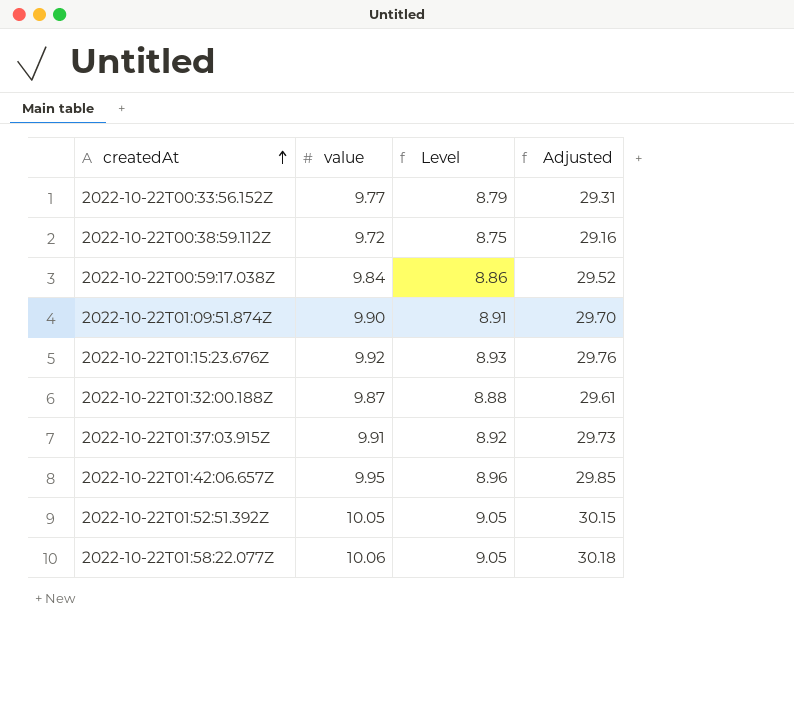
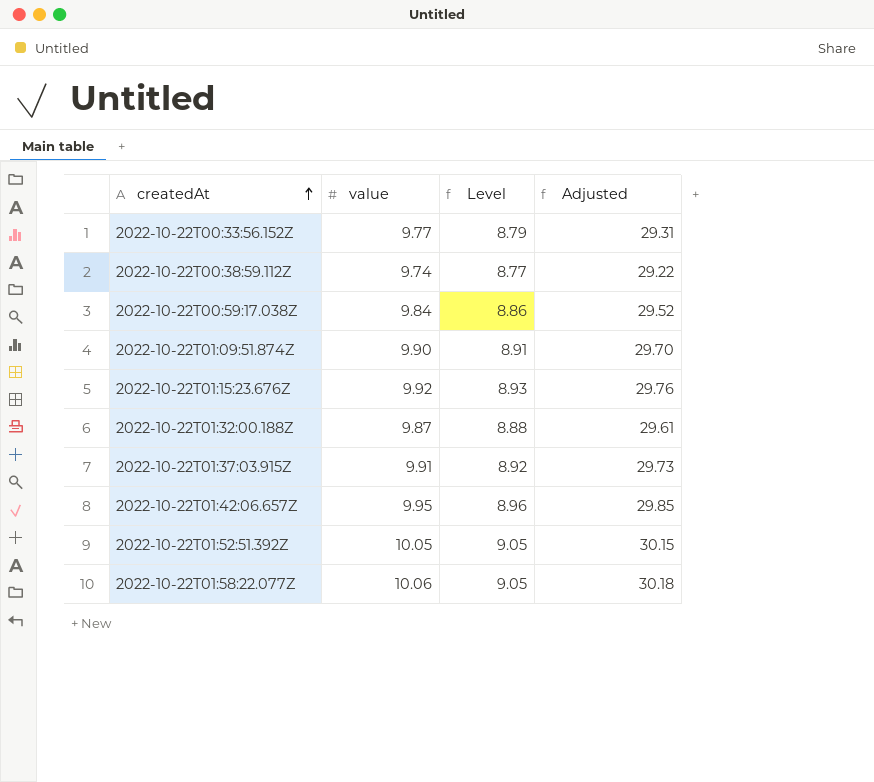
2022-10-22T00:38:59.112Z | value: 9.72 -> 9.74
2022-10-22T00:38:59.112Z | Level: 8.75 -> 8.77
2022-10-22T00:38:59.112Z | Adjusted: 29.16 -> 29.22

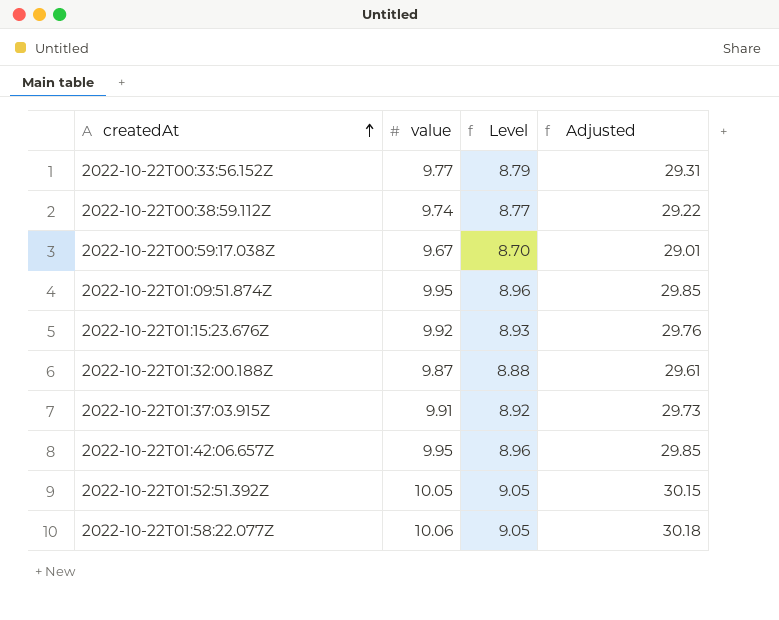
2022-10-22T00:59:17.038Z | value: 9.84 -> 9.67
2022-10-22T00:59:17.038Z | Level: 8.86 -> 8.70
2022-10-22T00:59:17.038Z | Adjusted: 29.52 -> 29.01
2022-10-22T01:09:51.874Z | value: 9.90 -> 9.95
2022-10-22T01:09:51.874Z | Level: 8.91 -> 8.96
2022-10-22T01:09:51.874Z | Adjusted: 29.70 -> 29.85

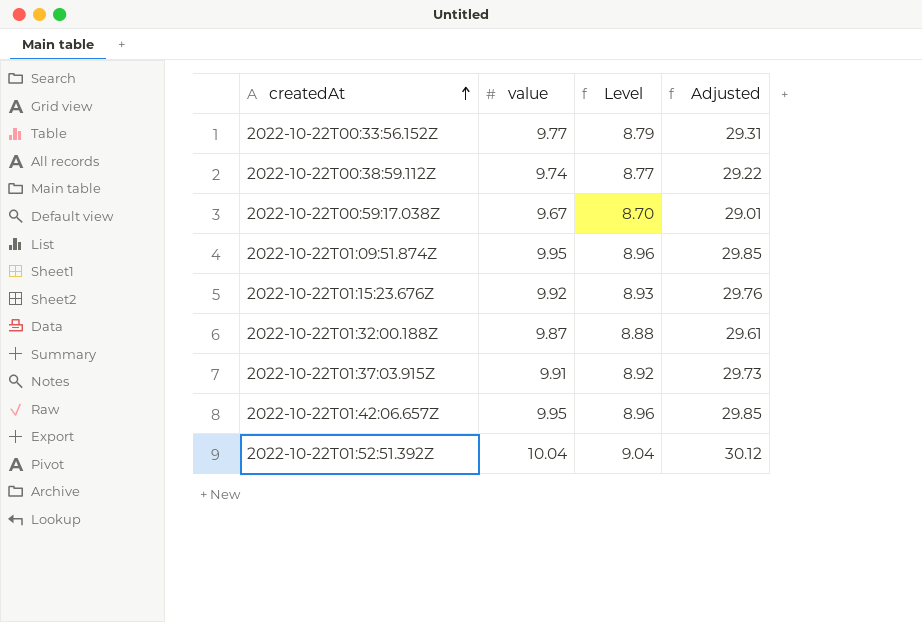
row 2022-10-22T01:58:22.077Z: 10.06 | 9.05 | 30.18 -> none
2022-10-22T01:52:51.392Z | value: 10.05 -> 10.04
2022-10-22T01:52:51.392Z | Level: 9.05 -> 9.04
2022-10-22T01:52:51.392Z | Adjusted: 30.15 -> 30.12

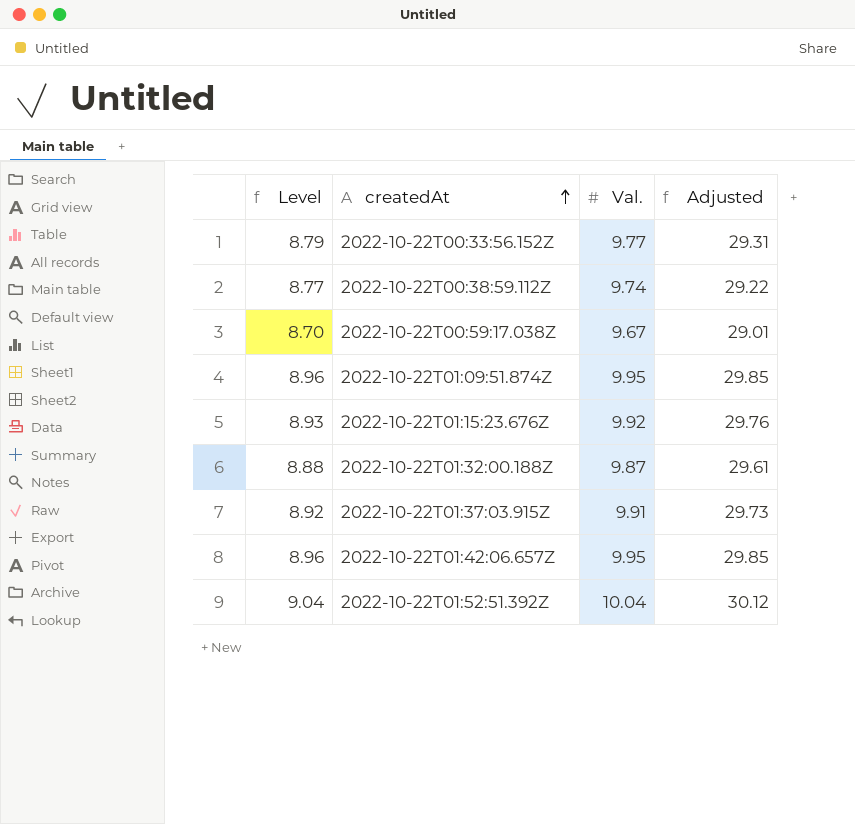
column Level | position: 3 -> 1
column name: value -> Val.

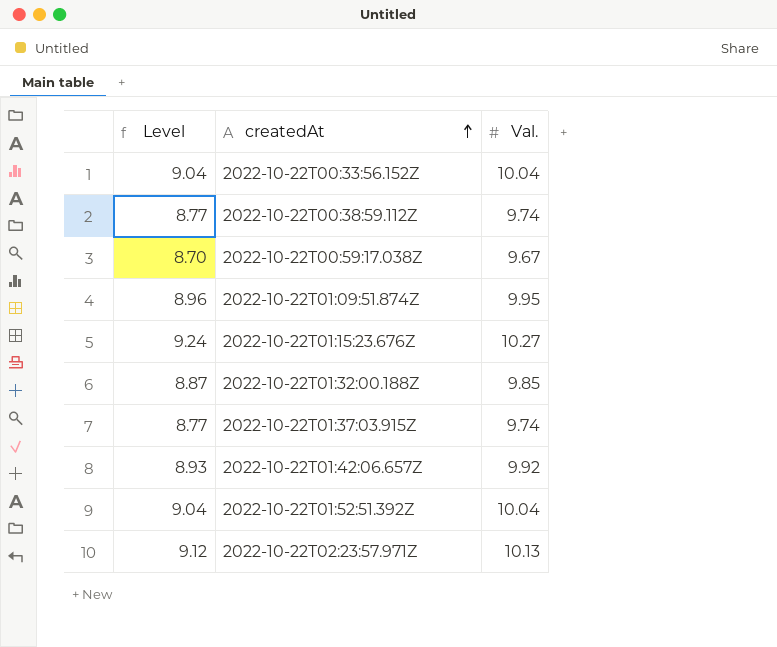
column Adjusted | formula: [Val.] * 3 -> none
2022-10-22T00:33:56.152Z | Level: 8.79 -> 9.04
2022-10-22T00:33:56.152Z | Val.: 9.77 -> 10.04
2022-10-22T01:15:23.676Z | Level: 8.93 -> 9.24
2022-10-22T01:15:23.676Z | Val.: 9.92 -> 10.27
2022-10-22T01:32:00.188Z | Level: 8.88 -> 8.87
2022-10-22T01:32:00.188Z | Val.: 9.87 -> 9.85
2022-10-22T01:37:03.915Z | Level: 8.92 -> 8.77
2022-10-22T01:37:03.915Z | Val.: 9.91 -> 9.74
2022-10-22T01:42:06.657Z | Level: 8.96 -> 8.93
2022-10-22T01:42:06.657Z | Val.: 9.95 -> 9.92
row 2022-10-22T02:23:57.971Z: none -> 9.12 | 10.13

